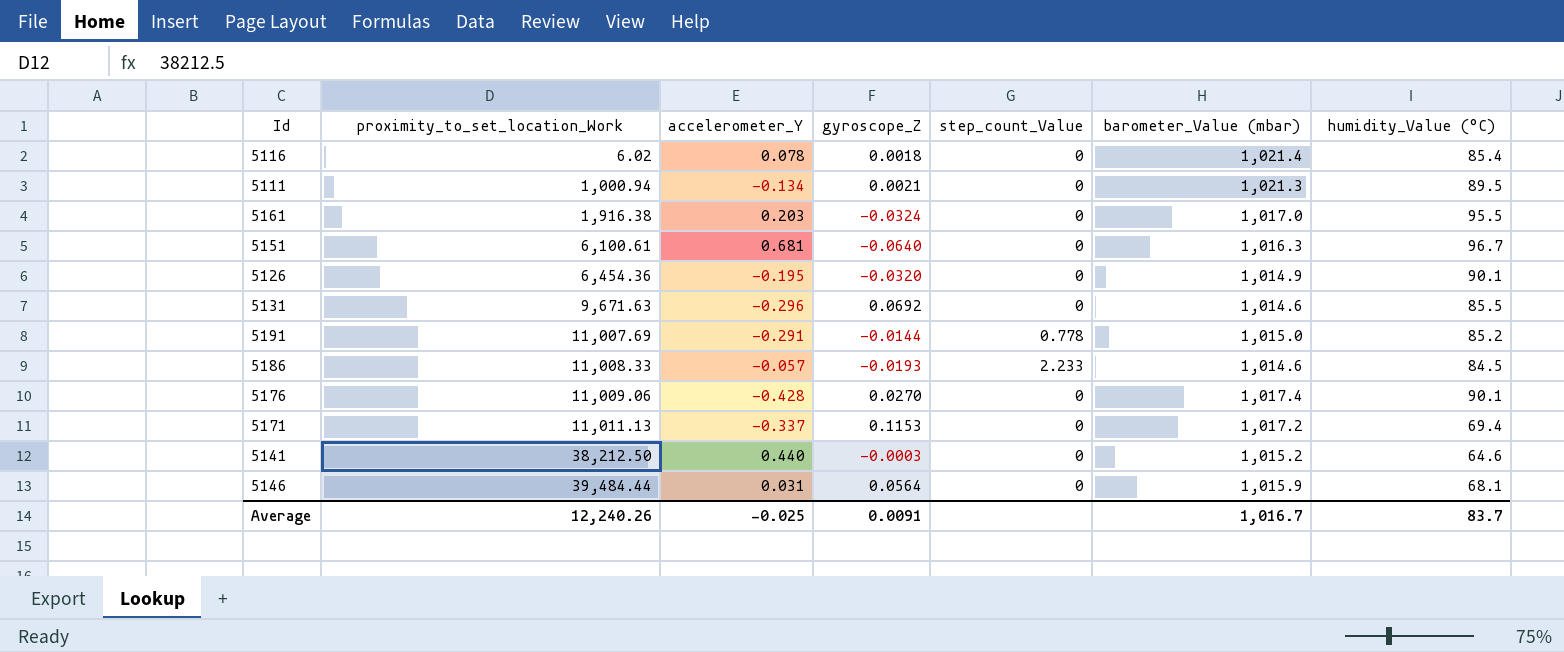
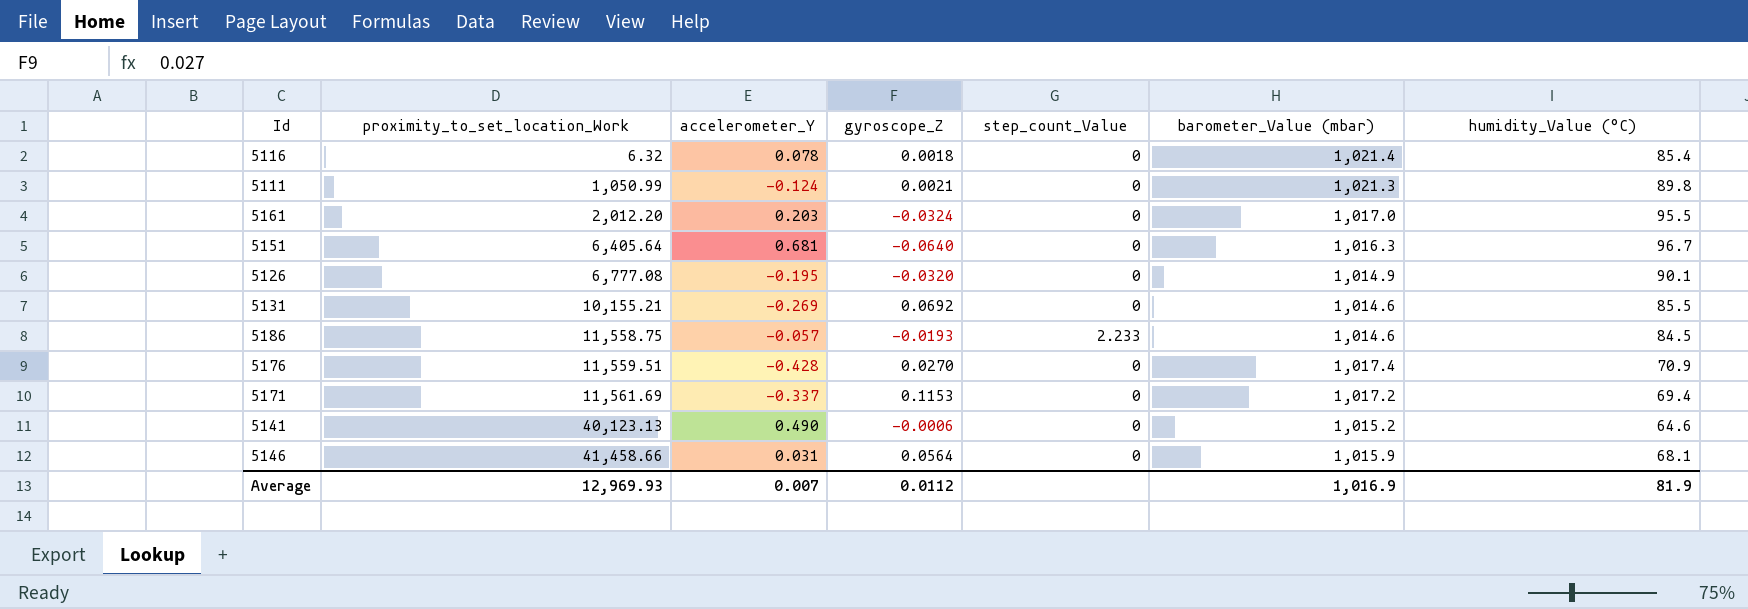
row 5191: 11,007.69 | -0.291 | -0.0144 | 0.778 | 1,015.0 | 85.2 -> none
5116 | proximity_to_set_location_Work: 6.02 -> 6.32
5111 | proximity_to_set_location_Work: 1,000.94 -> 1,050.99
5111 | accelerometer_Y: -0.134 -> -0.124
5111 | humidity_Value (°C): 89.5 -> 89.8
5161 | proximity_to_set_location_Work: 1,916.38 -> 2,012.20
5151 | proximity_to_set_location_Work: 6,100.61 -> 6,405.64
5126 | proximity_to_set_location_Work: 6,454.36 -> 6,777.08
5131 | proximity_to_set_location_Work: 9,671.63 -> 10,155.21
5131 | accelerometer_Y: -0.296 -> -0.269
5186 | proximity_to_set_location_Work: 11,008.33 -> 11,558.75
5176 | proximity_to_set_location_Work: 11,009.06 -> 11,559.51
5176 | humidity_Value (°C): 90.1 -> 70.9
5171 | proximity_to_set_location_Work: 11,011.13 -> 11,561.69
5141 | proximity_to_set_location_Work: 38,212.50 -> 40,123.13
5141 | accelerometer_Y: 0.440 -> 0.490
5141 | gyroscope_Z: -0.0003 -> -0.0006
5146 | proximity_to_set_location_Work: 39,484.44 -> 41,458.66
Average | proximity_to_set_location_Work: 12,240.26 -> 12,969.93
Average | accelerometer_Y: -0.025 -> 0.007
Average | gyroscope_Z: 0.0091 -> 0.0112
Average | barometer_Value (mbar): 1,016.7 -> 1,016.9
Average | humidity_Value (°C): 83.7 -> 81.9

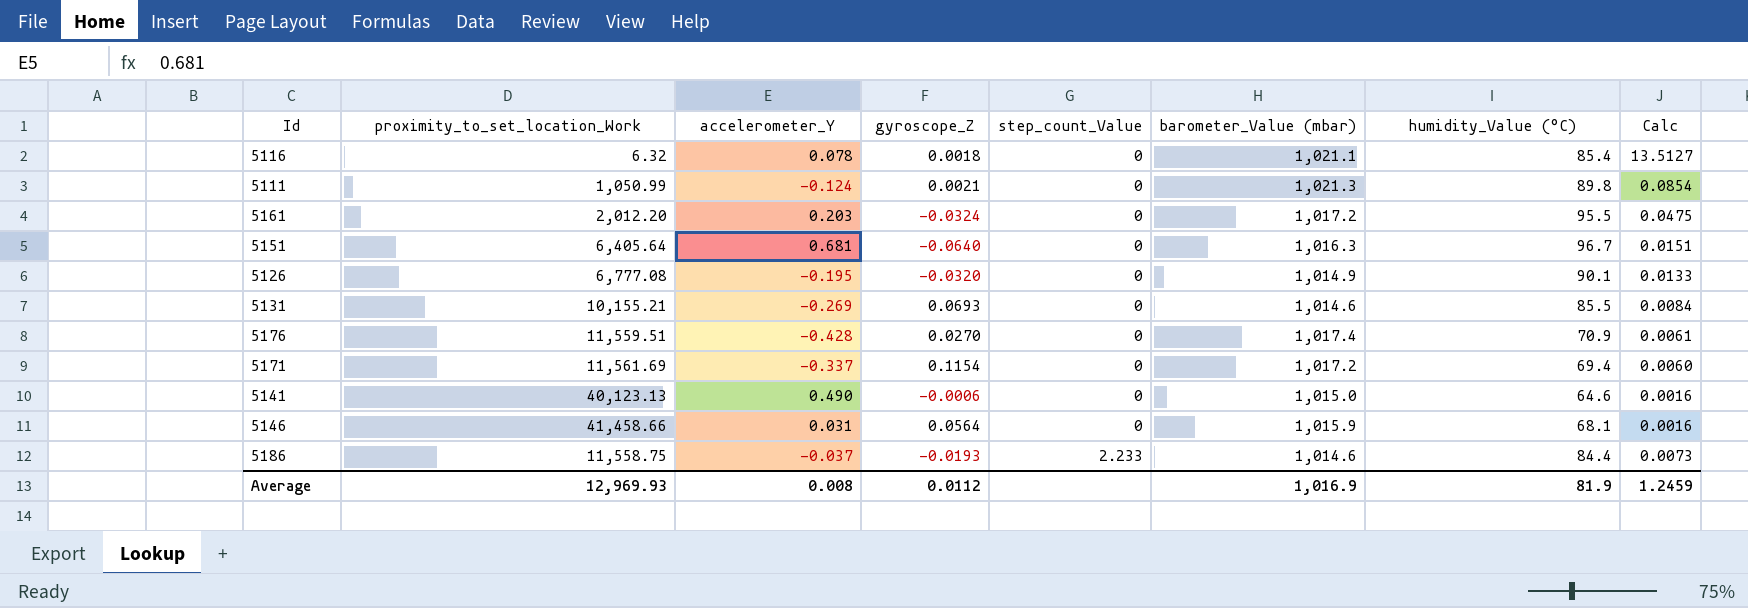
row order: proximity_to_set_location_Work ascending -> step_count_Value ascending
column Calc | formula: none -> [humidity_Value (°C)] / [proximity_to_set_location_Work]
5116 | barometer_Value (mbar): 1,021.4 -> 1,021.1
5161 | barometer_Value (mbar): 1,017.0 -> 1,017.2
5131 | gyroscope_Z: 0.0692 -> 0.0693
5171 | gyroscope_Z: 0.1153 -> 0.1154
5141 | barometer_Value (mbar): 1,015.2 -> 1,015.0
5186 | accelerometer_Y: -0.057 -> -0.037
5186 | humidity_Value (°C): 84.5 -> 84.4
Average | accelerometer_Y: 0.007 -> 0.008

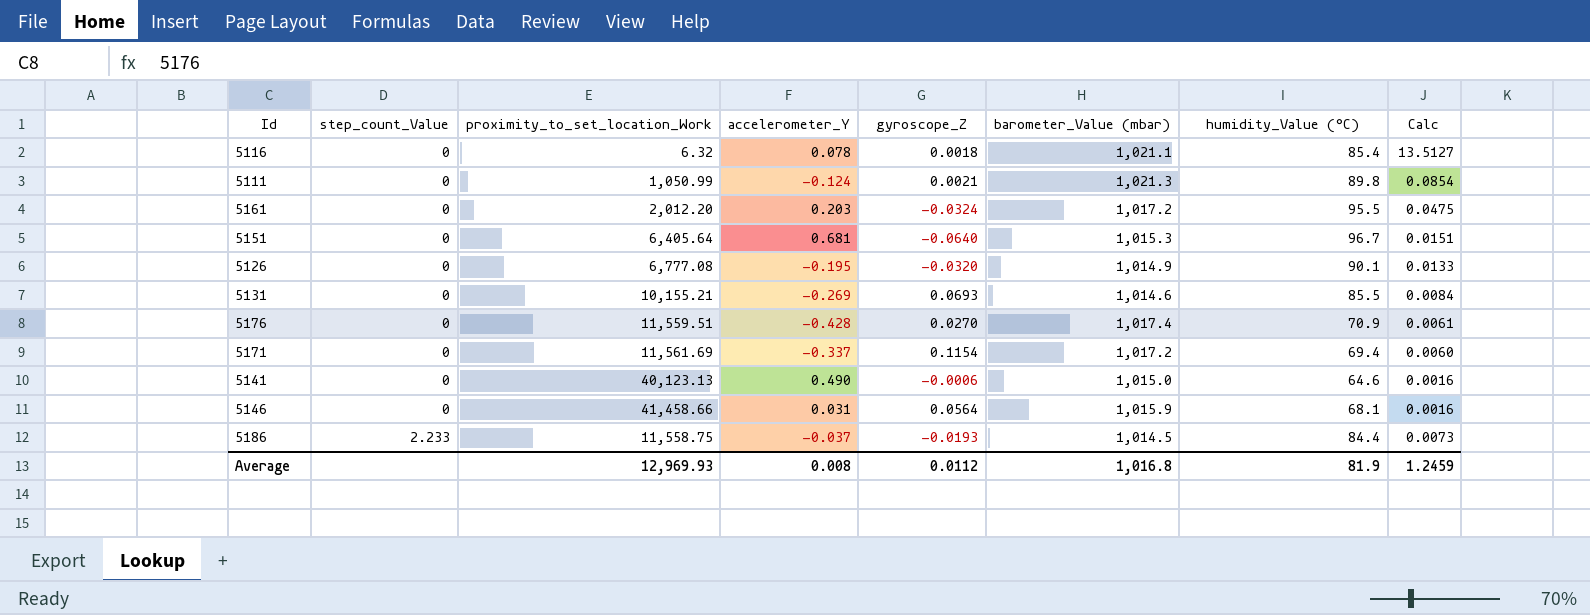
column step_count_Value | position: 5 -> 2
5151 | barometer_Value (mbar): 1,016.3 -> 1,015.3
5186 | barometer_Value (mbar): 1,014.6 -> 1,014.5
Average | barometer_Value (mbar): 1,016.9 -> 1,016.8

